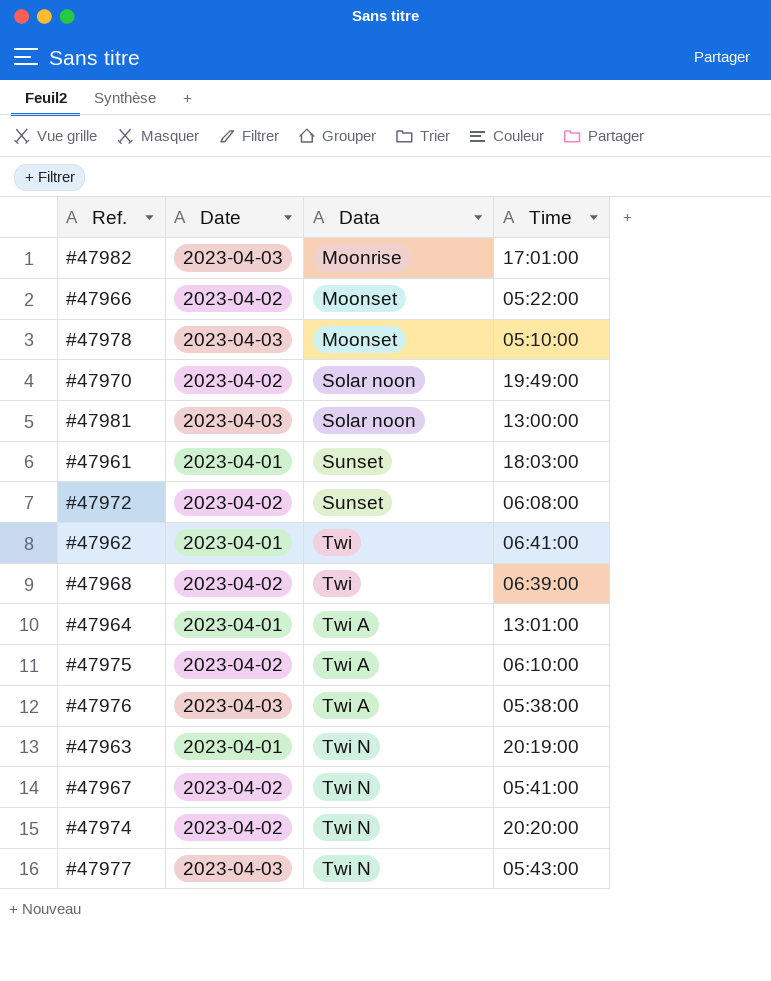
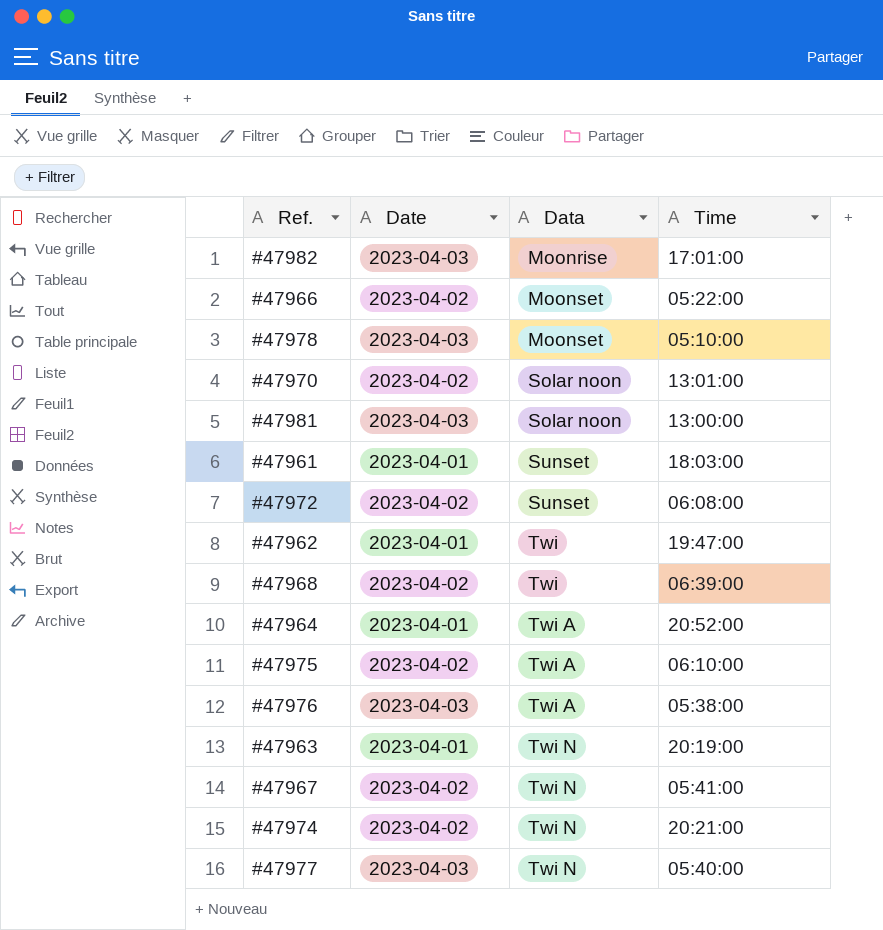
#47970 | Time: 19:49:00 -> 13:01:00
#47962 | Time: 06:41:00 -> 19:47:00
#47964 | Time: 13:01:00 -> 20:52:00
#47974 | Time: 20:20:00 -> 20:21:00
#47977 | Time: 05:43:00 -> 05:40:00

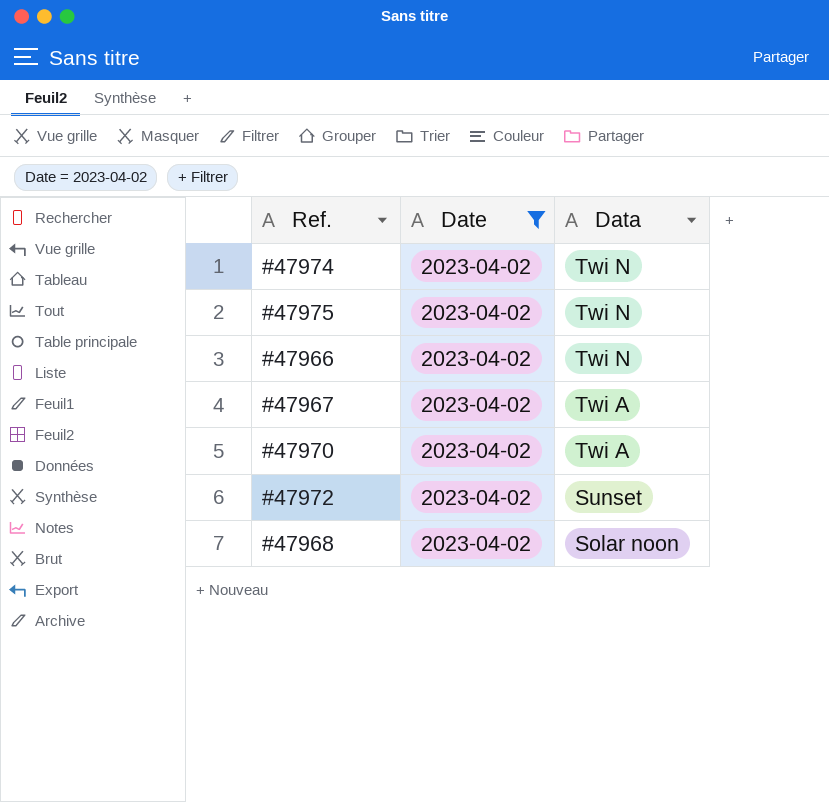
filter: none -> Date = 2023-04-02
row order: Data ascending -> Data descending
column Time | position: 4 -> none
#47975 | Data: Twi A -> Twi N
#47966 | Data: Moonset -> Twi N
#47967 | Data: Twi N -> Twi A
#47970 | Data: Solar noon -> Twi A
#47968 | Data: Twi -> Solar noon

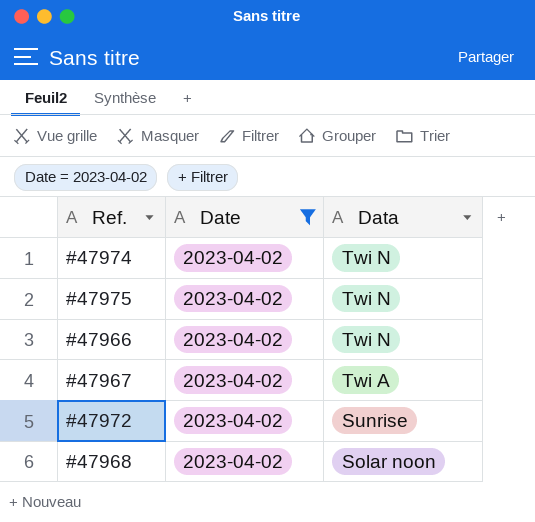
row #47970: 2023-04-02 | Twi A -> none
#47972 | Data: Sunset -> Sunrise

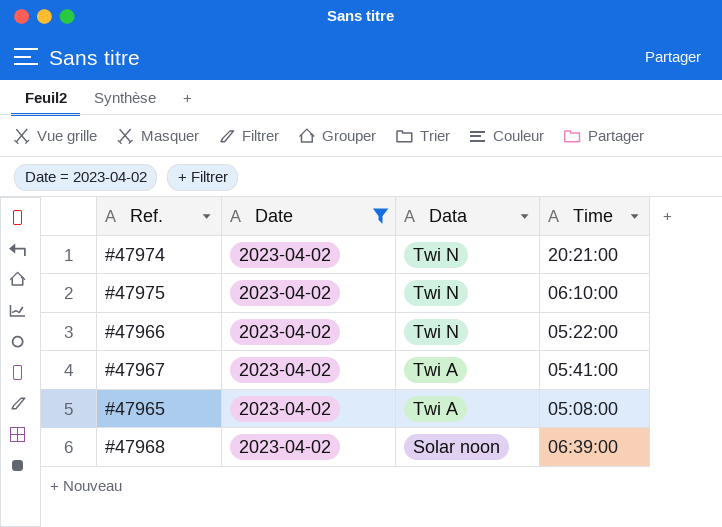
column Time | position: none -> 4
row #47972: 2023-04-02 | Sunrise -> none
row #47965: none -> 2023-04-02 | Twi A | 05:08:00

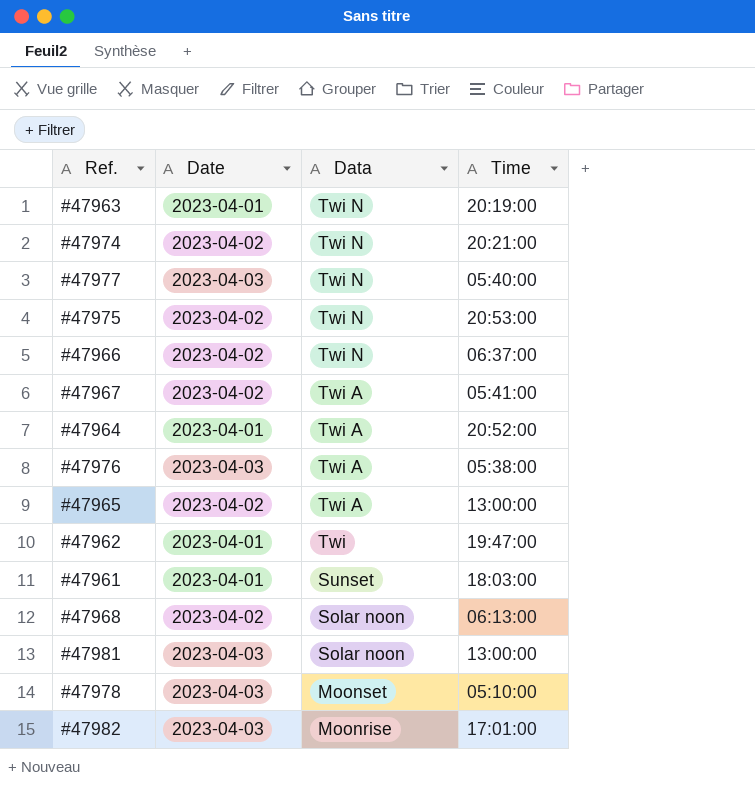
filter: Date = 2023-04-02 -> none
#47975 | Time: 06:10:00 -> 20:53:00
#47966 | Time: 05:22:00 -> 06:37:00
#47965 | Time: 05:08:00 -> 13:00:00
#47968 | Time: 06:39:00 -> 06:13:00

